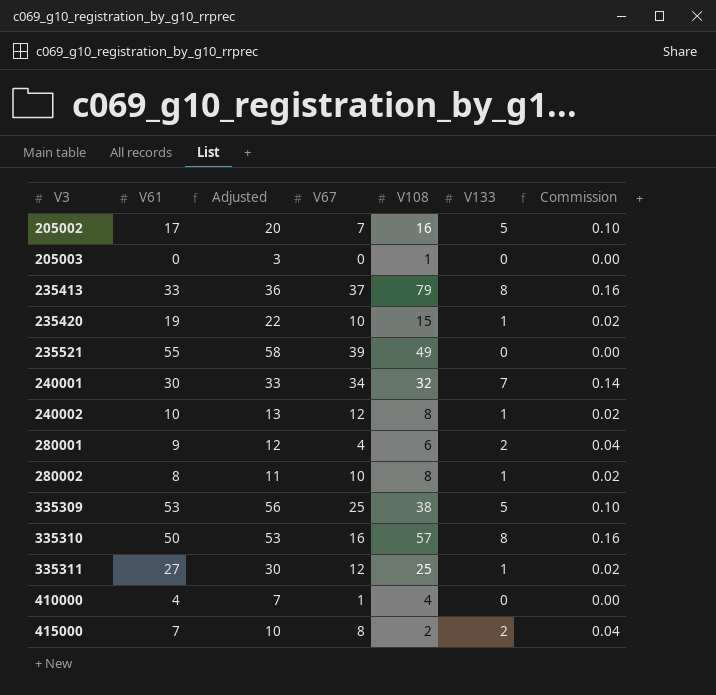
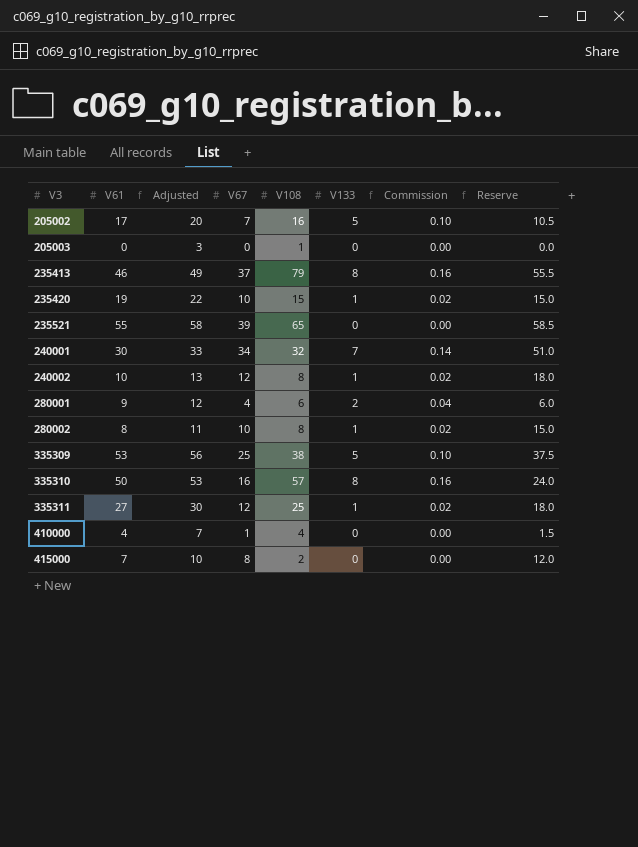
column Reserve | formula: none -> [V67] * 1.5
235413 | V61: 33 -> 46
235413 | Adjusted: 36 -> 49
235521 | V108: 49 -> 65
415000 | V133: 2 -> 0
415000 | Commission: 0.04 -> 0.00

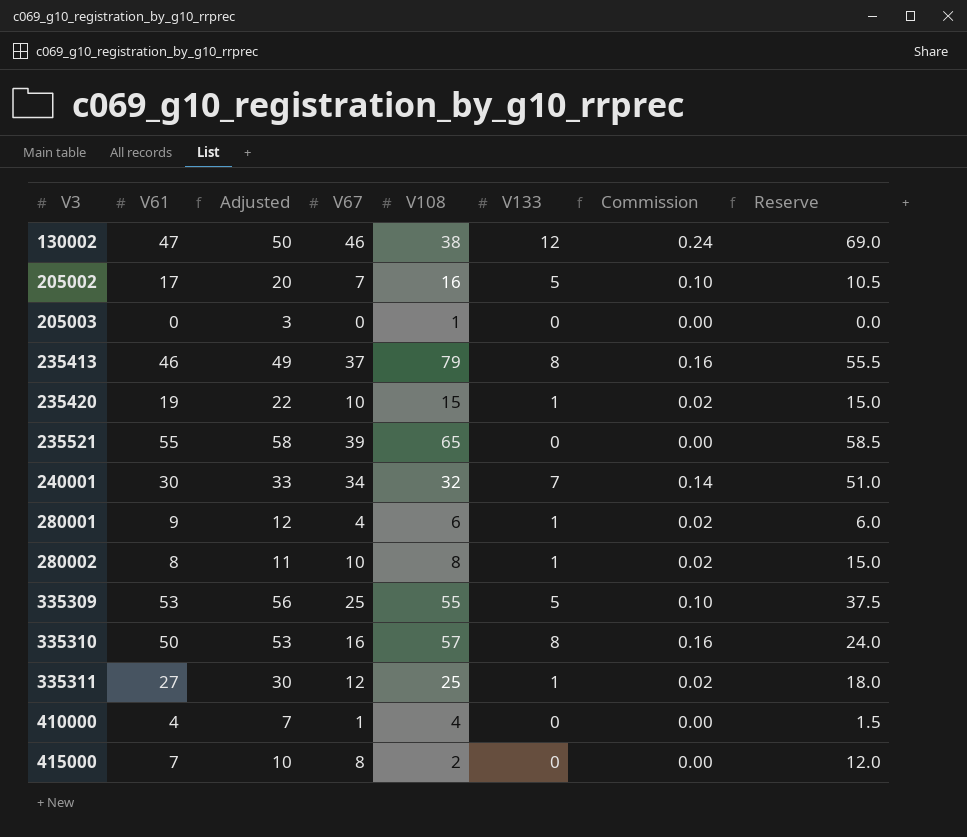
row 240002: 10 | 13 | 12 | 8 | 1 | 0.02 | 18.0 -> none
row 130002: none -> 47 | 50 | 46 | 38 | 12 | 0.24 | 69.0
280001 | V133: 2 -> 1
280001 | Commission: 0.04 -> 0.02
335309 | V108: 38 -> 55

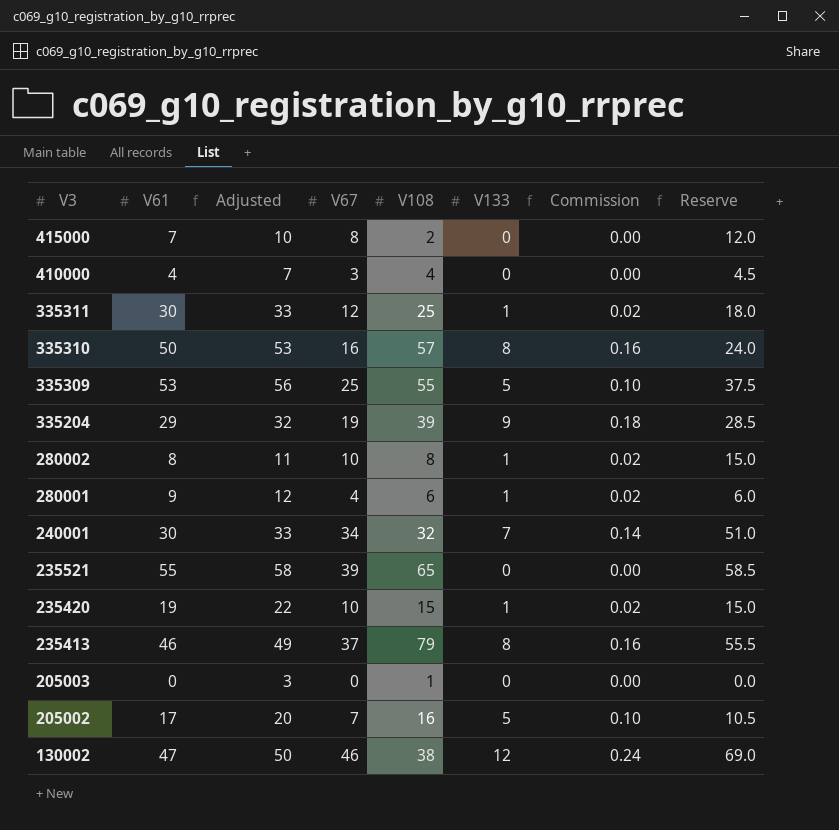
row order: V3 ascending -> V3 descending
410000 | V67: 1 -> 3
410000 | Reserve: 1.5 -> 4.5
335311 | V61: 27 -> 30
335311 | Adjusted: 30 -> 33
row 335204: none -> 29 | 32 | 19 | 39 | 9 | 0.18 | 28.5

